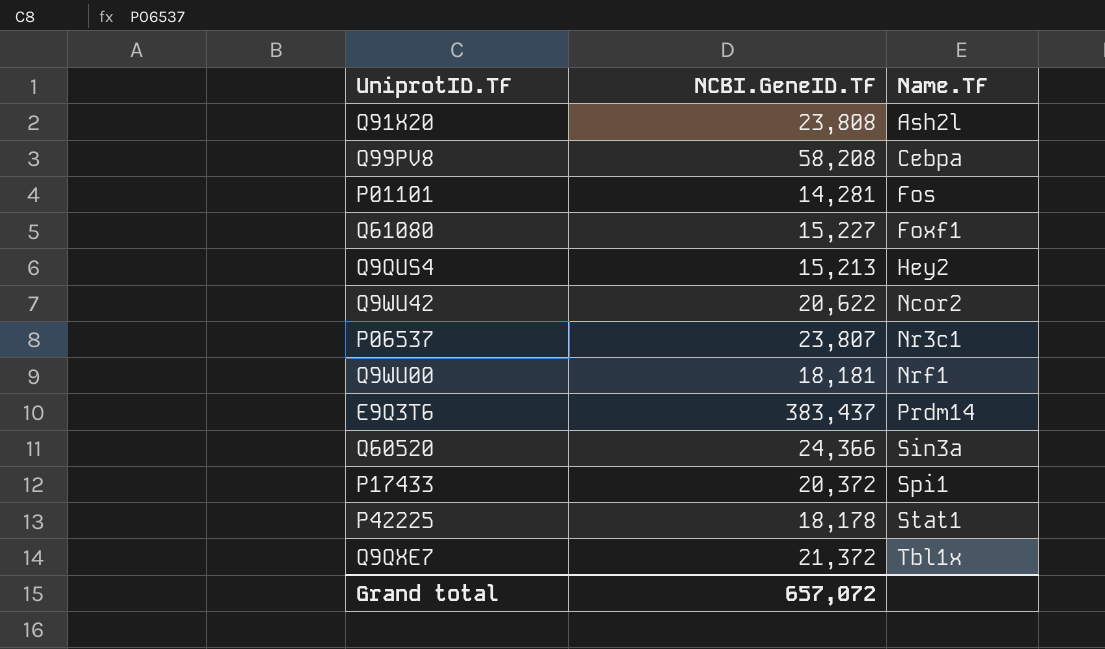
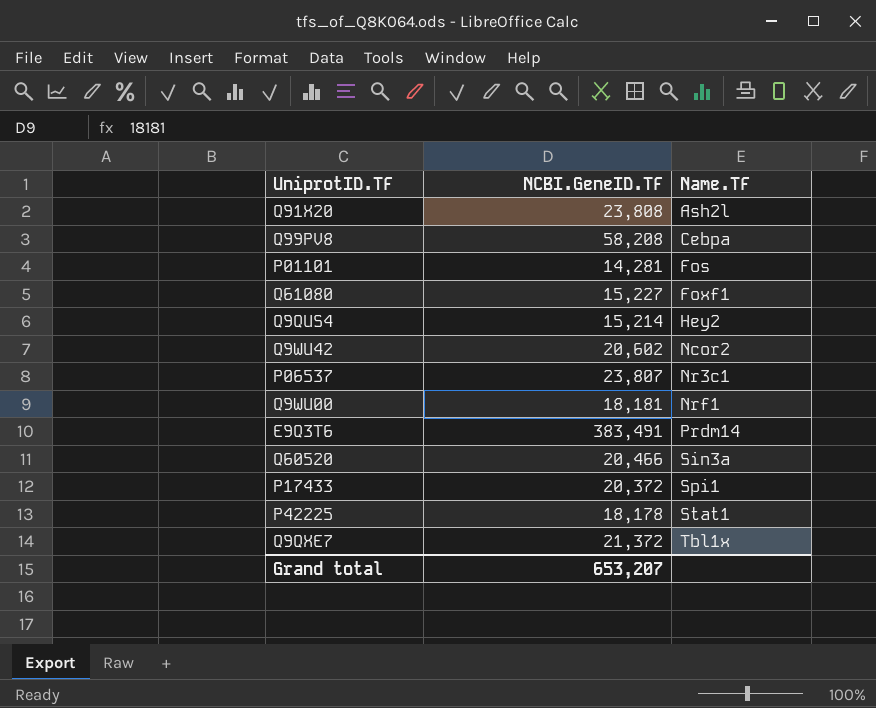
Q9QUS4 | NCBI.GeneID.TF: 15,213 -> 15,214
Q9WU42 | NCBI.GeneID.TF: 20,622 -> 20,602
E9Q3T6 | NCBI.GeneID.TF: 383,437 -> 383,491
Q60520 | NCBI.GeneID.TF: 24,366 -> 20,466
Grand total | NCBI.GeneID.TF: 657,072 -> 653,207

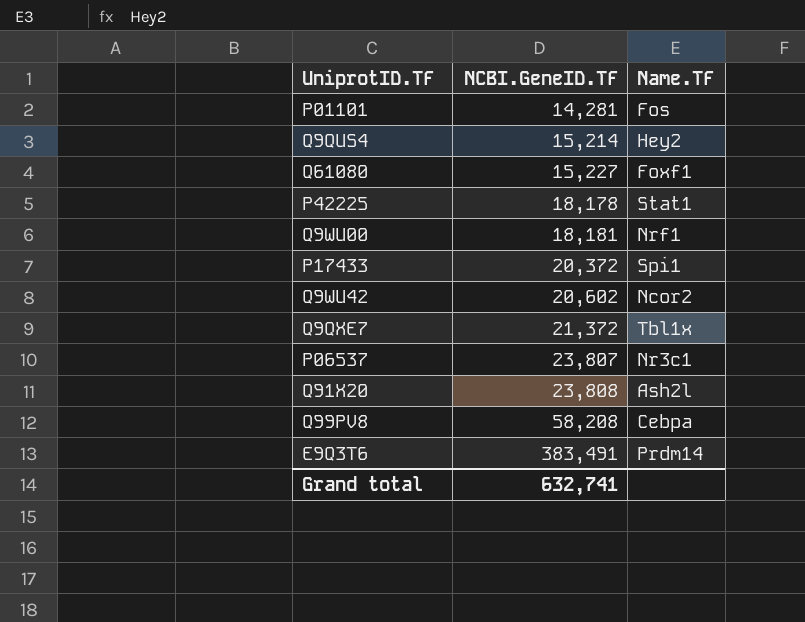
row order: Name.TF ascending -> NCBI.GeneID.TF ascending
row Q60520: 20,466 | Sin3a -> none
Grand total | NCBI.GeneID.TF: 653,207 -> 632,741

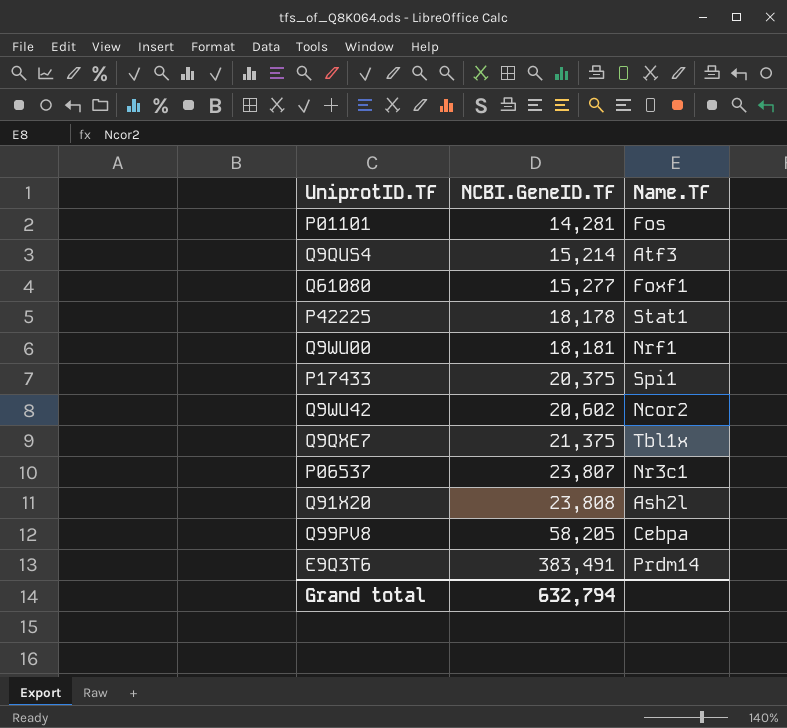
Q9QUS4 | Name.TF: Hey2 -> Atf3
Q61080 | NCBI.GeneID.TF: 15,227 -> 15,277
P17433 | NCBI.GeneID.TF: 20,372 -> 20,375
Q9QXE7 | NCBI.GeneID.TF: 21,372 -> 21,375
Q99PV8 | NCBI.GeneID.TF: 58,208 -> 58,205
Grand total | NCBI.GeneID.TF: 632,741 -> 632,794

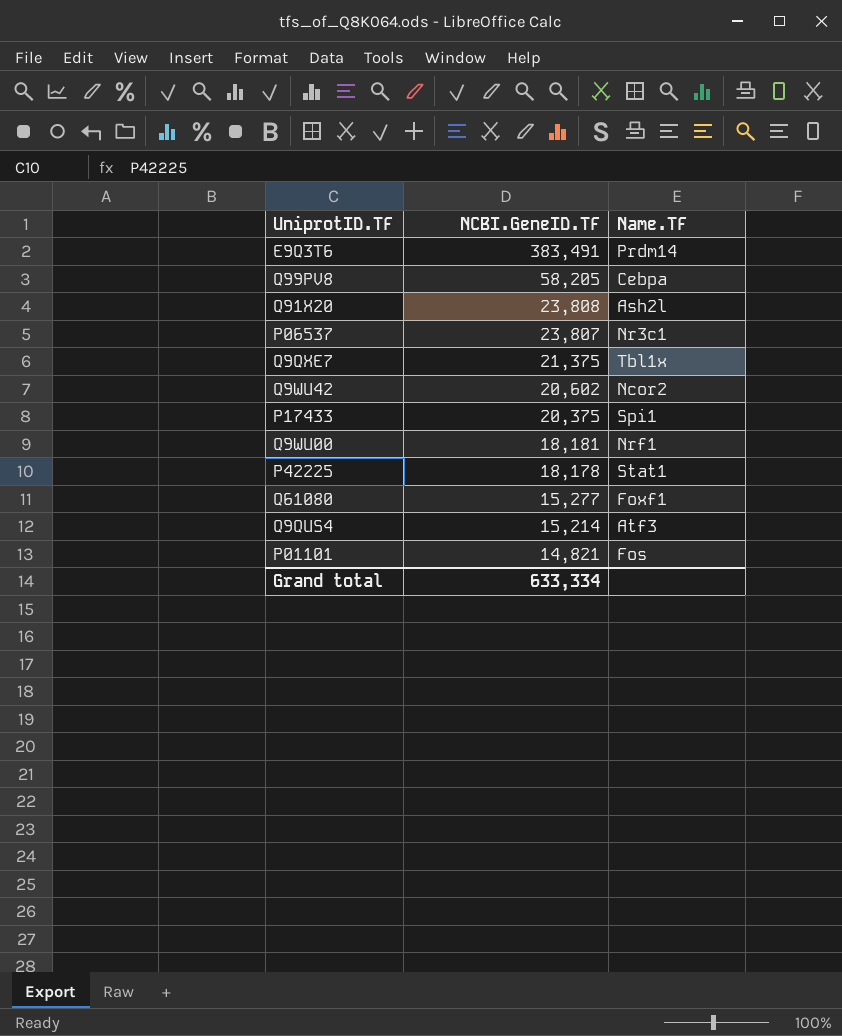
row order: NCBI.GeneID.TF ascending -> NCBI.GeneID.TF descending
P01101 | NCBI.GeneID.TF: 14,281 -> 14,821
Grand total | NCBI.GeneID.TF: 632,794 -> 633,334

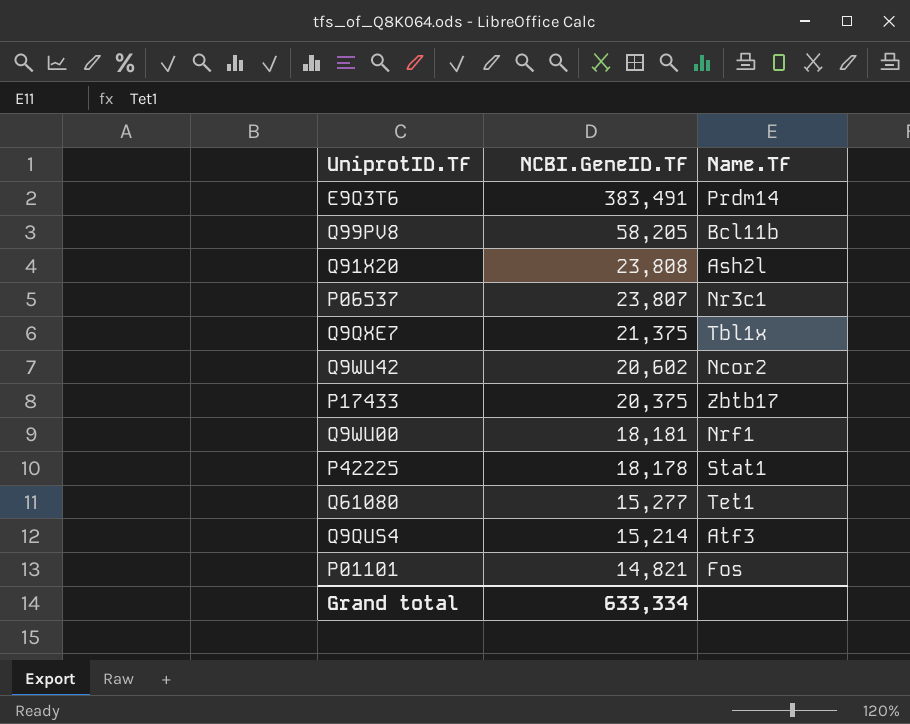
Q99PV8 | Name.TF: Cebpa -> Bcl11b
P17433 | Name.TF: Spi1 -> Zbtb17
Q61080 | Name.TF: Foxf1 -> Tet1

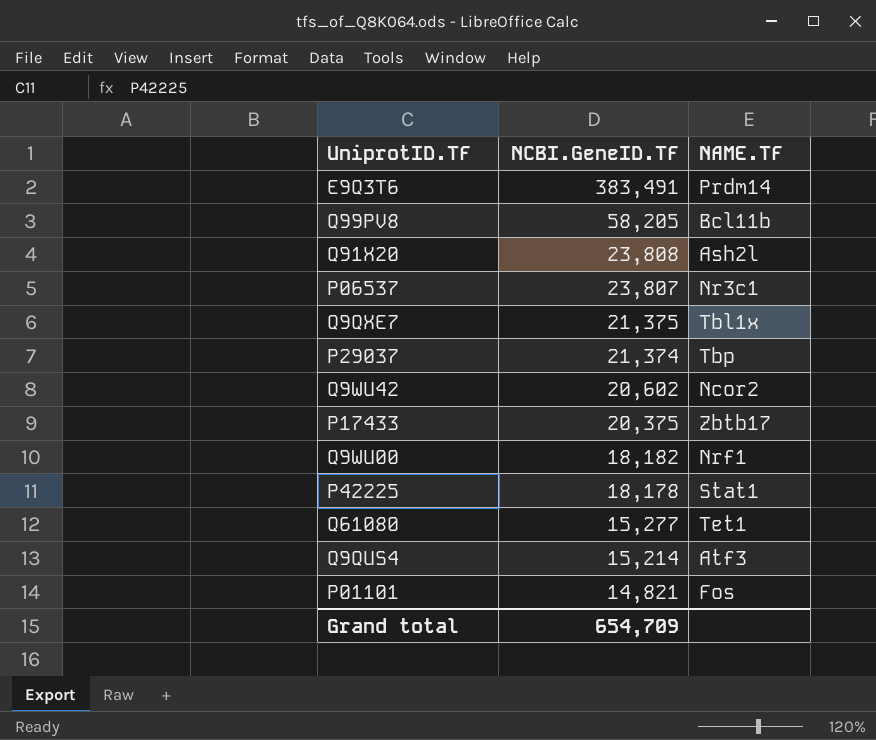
column name: Name.TF -> NAME.TF
row P29037: none -> 21,374 | Tbp
Q9WU00 | NCBI.GeneID.TF: 18,181 -> 18,182
Grand total | NCBI.GeneID.TF: 633,334 -> 654,709

